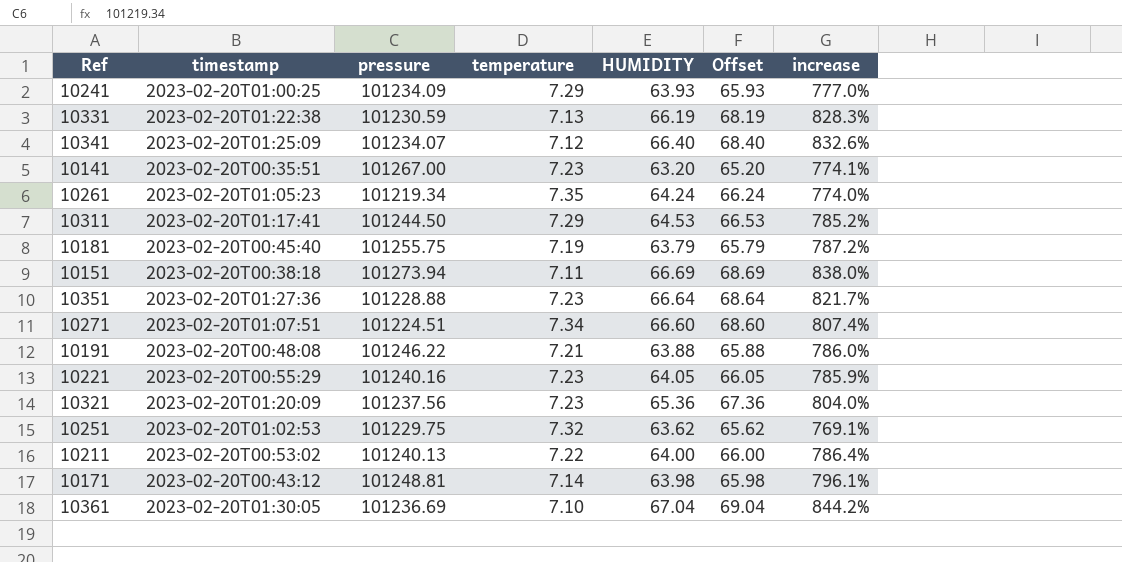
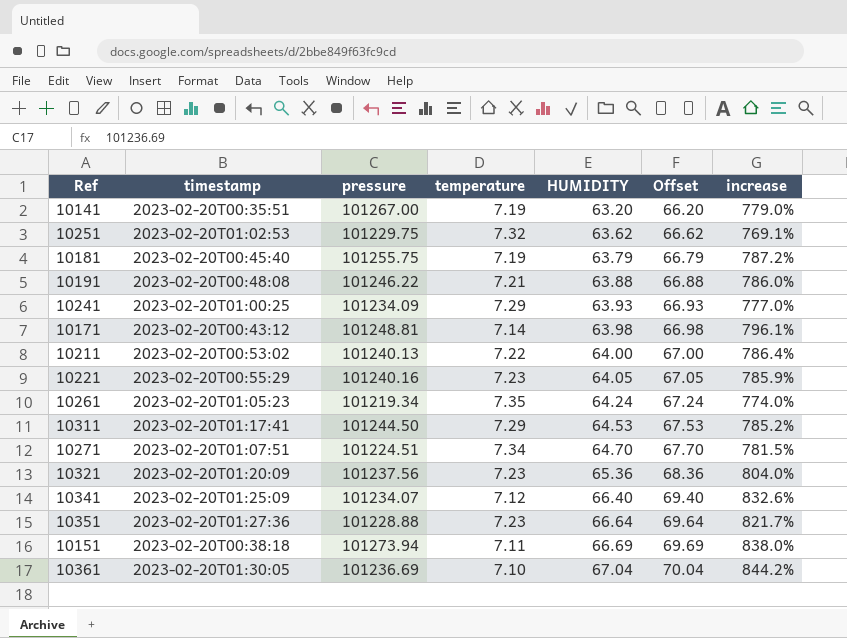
row order: none -> HUMIDITY ascending
column Offset | formula: [HUMIDITY] + 2 -> [HUMIDITY] + 3
row 10331: 2023-02-20T01:22:38 | 101230.59 | 7.13 | 66.19 | 68.19 | 828.3% -> none
10141 | temperature: 7.23 -> 7.19
10141 | increase: 774.1% -> 779.0%
10271 | HUMIDITY: 66.60 -> 64.70
10271 | increase: 807.4% -> 781.5%

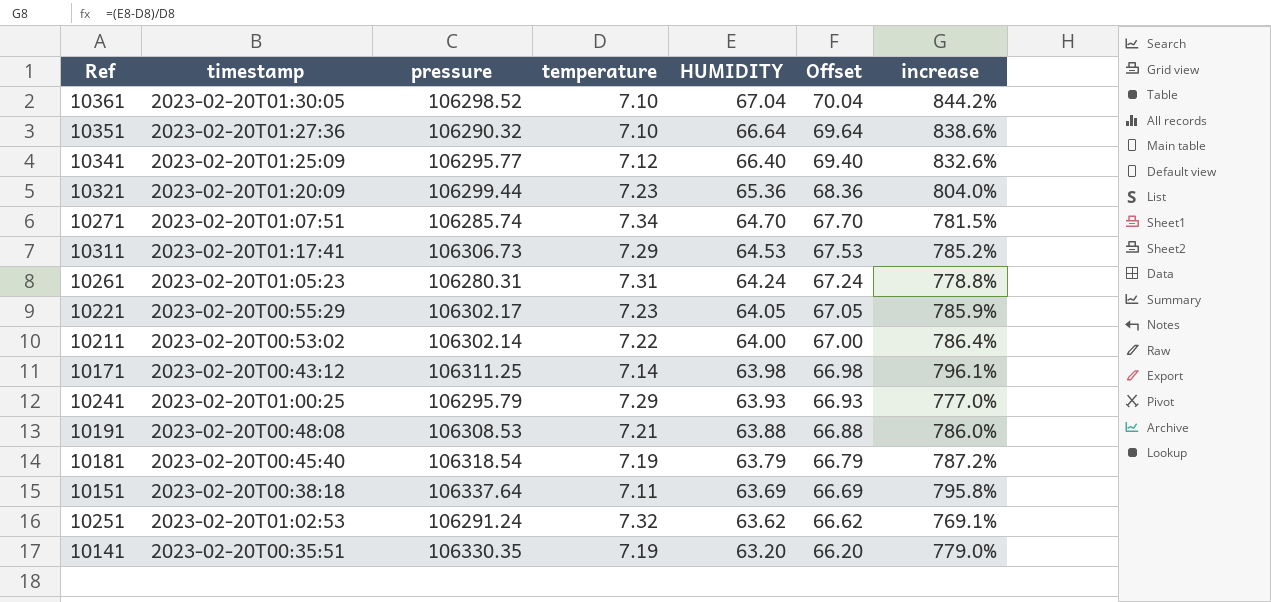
row order: HUMIDITY ascending -> HUMIDITY descending
10361 | pressure: 101236.69 -> 106298.52
10351 | pressure: 101228.88 -> 106290.32
10351 | temperature: 7.23 -> 7.10
10351 | increase: 821.7% -> 838.6%
10341 | pressure: 101234.07 -> 106295.77
10321 | pressure: 101237.56 -> 106299.44
10271 | pressure: 101224.51 -> 106285.74
10311 | pressure: 101244.50 -> 106306.73
10261 | pressure: 101219.34 -> 106280.31
10261 | temperature: 7.35 -> 7.31
10261 | increase: 774.0% -> 778.8%
10221 | pressure: 101240.16 -> 106302.17
10211 | pressure: 101240.13 -> 106302.14
10171 | pressure: 101248.81 -> 106311.25
10241 | pressure: 101234.09 -> 106295.79
10191 | pressure: 101246.22 -> 106308.53
10181 | pressure: 101255.75 -> 106318.54
10151 | pressure: 101273.94 -> 106337.64
10151 | HUMIDITY: 66.69 -> 63.69
10151 | Offset: 69.69 -> 66.69
10151 | increase: 838.0% -> 795.8%
10251 | pressure: 101229.75 -> 106291.24
10141 | pressure: 101267.00 -> 106330.35

